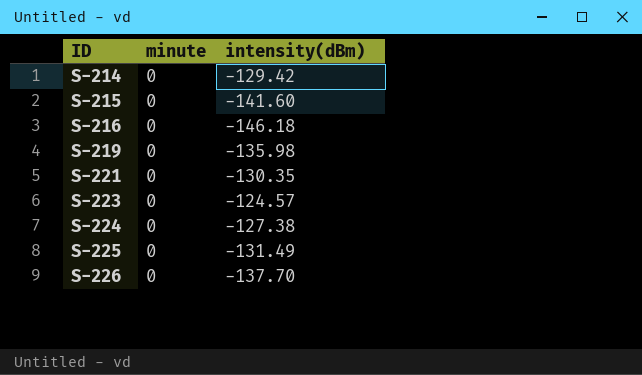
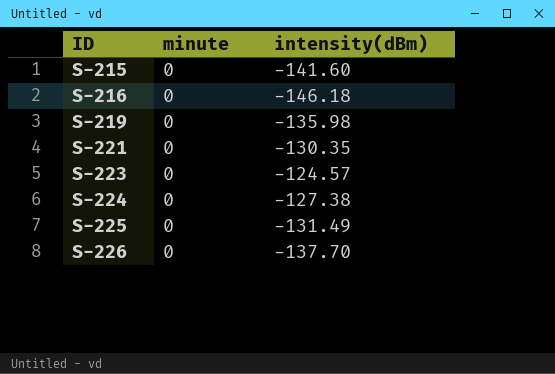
row S-214: 0 | -129.42 -> none

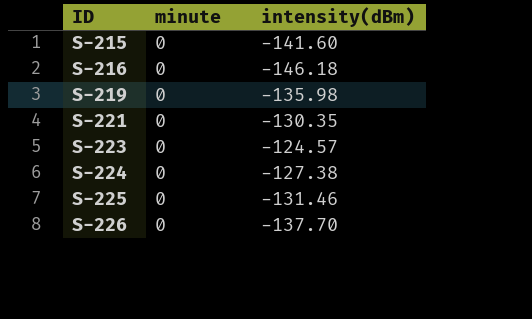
S-225 | intensity(dBm): -131.49 -> -131.46

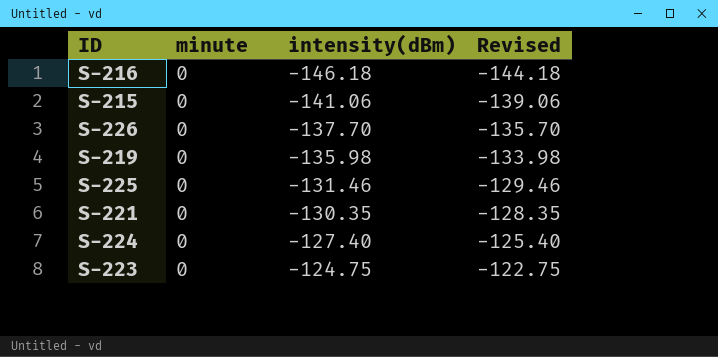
row order: ID ascending -> intensity(dBm) ascending
column Revised | formula: none -> [intensity(dBm)] + 2
S-215 | intensity(dBm): -141.60 -> -141.06
S-224 | intensity(dBm): -127.38 -> -127.40
S-223 | intensity(dBm): -124.57 -> -124.75

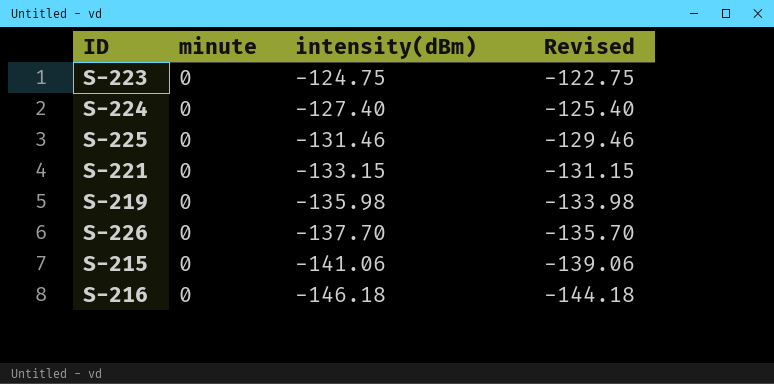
row order: intensity(dBm) ascending -> intensity(dBm) descending
S-221 | intensity(dBm): -130.35 -> -133.15
S-221 | Revised: -128.35 -> -131.15

